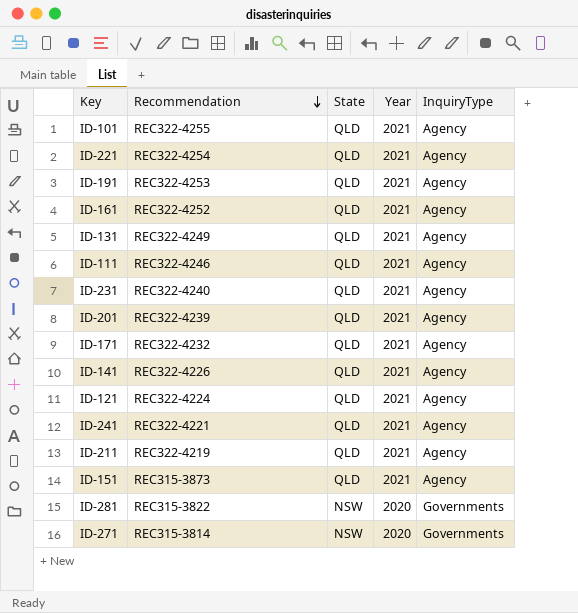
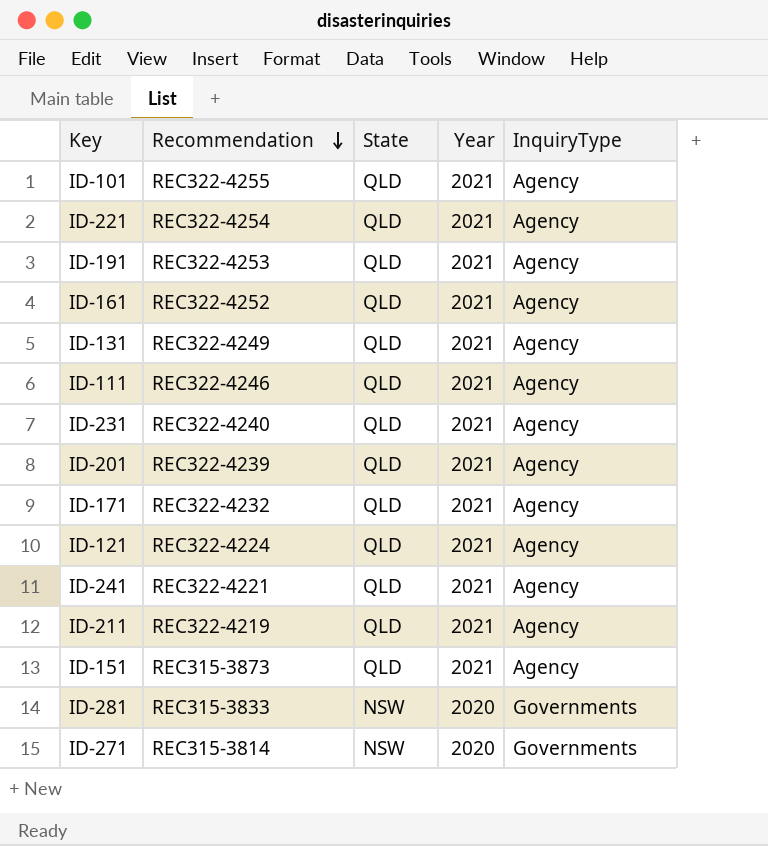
row ID-141: REC322-4226 | QLD | 2021 | Agency -> none
ID-281 | Recommendation: REC315-3822 -> REC315-3833

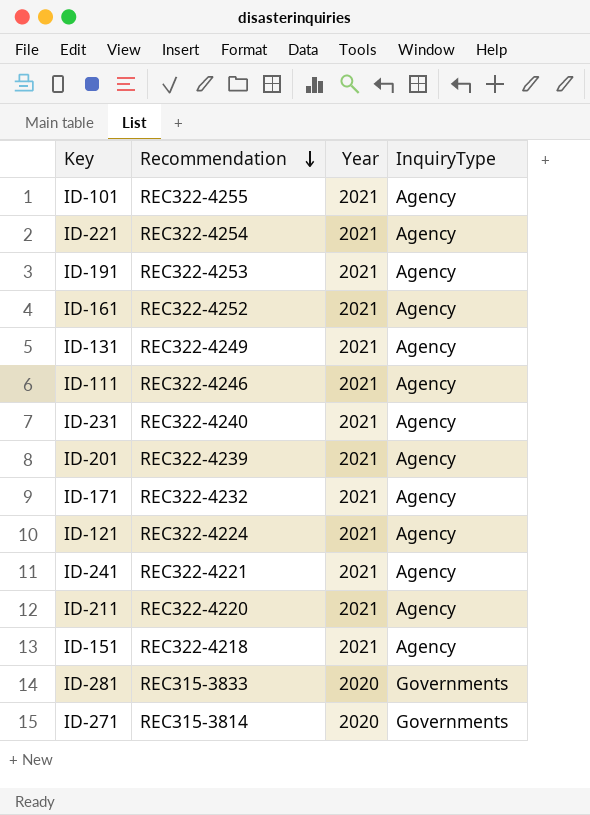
column State | position: 3 -> none
ID-211 | Recommendation: REC322-4219 -> REC322-4220
ID-151 | Recommendation: REC315-3873 -> REC322-4218

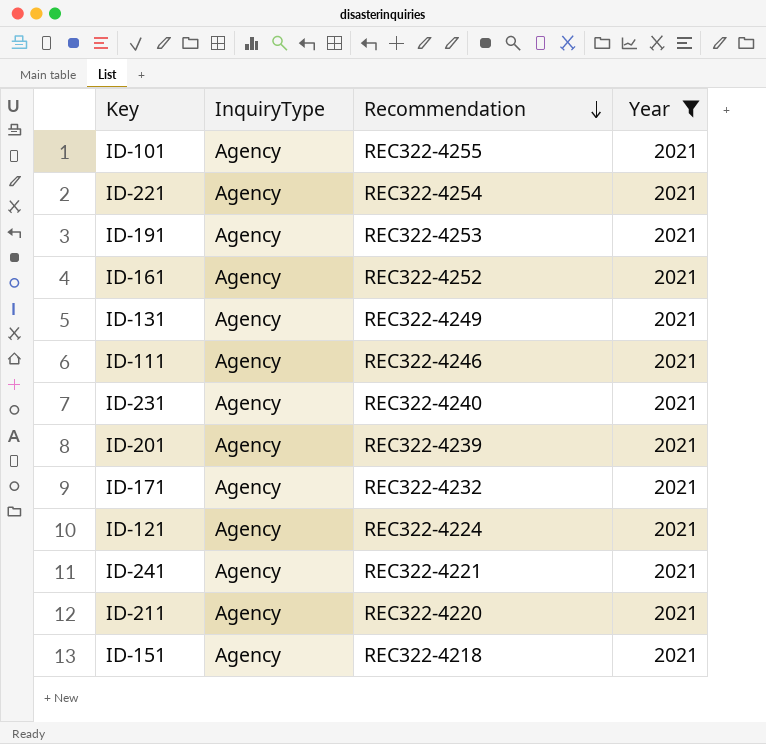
filter: none -> Year = 2021
column InquiryType | position: 4 -> 2

